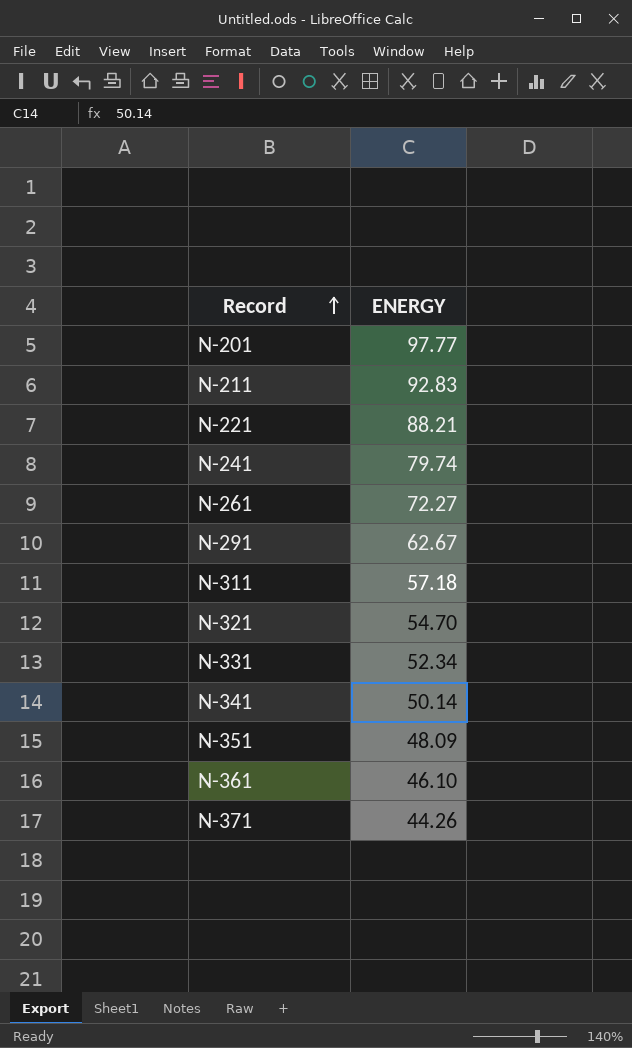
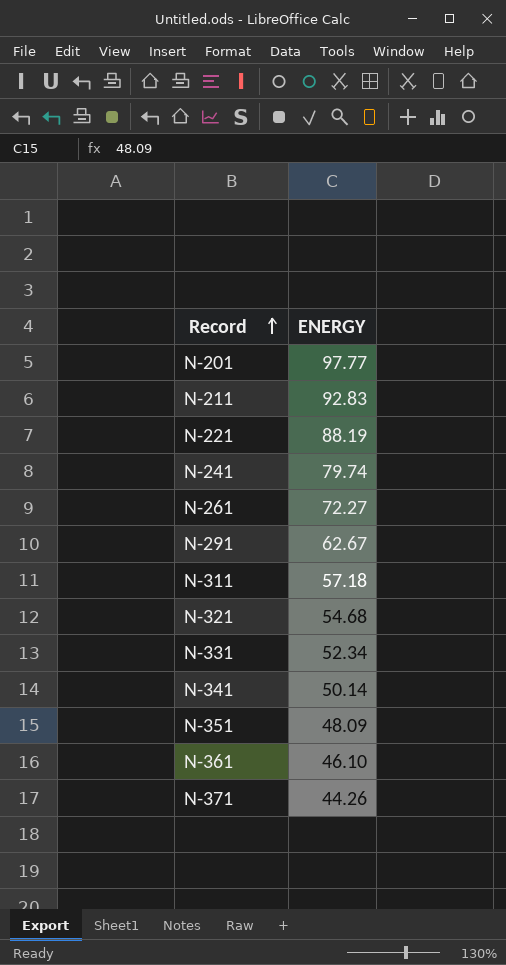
N-221 | ENERGY: 88.21 -> 88.19
N-321 | ENERGY: 54.70 -> 54.68

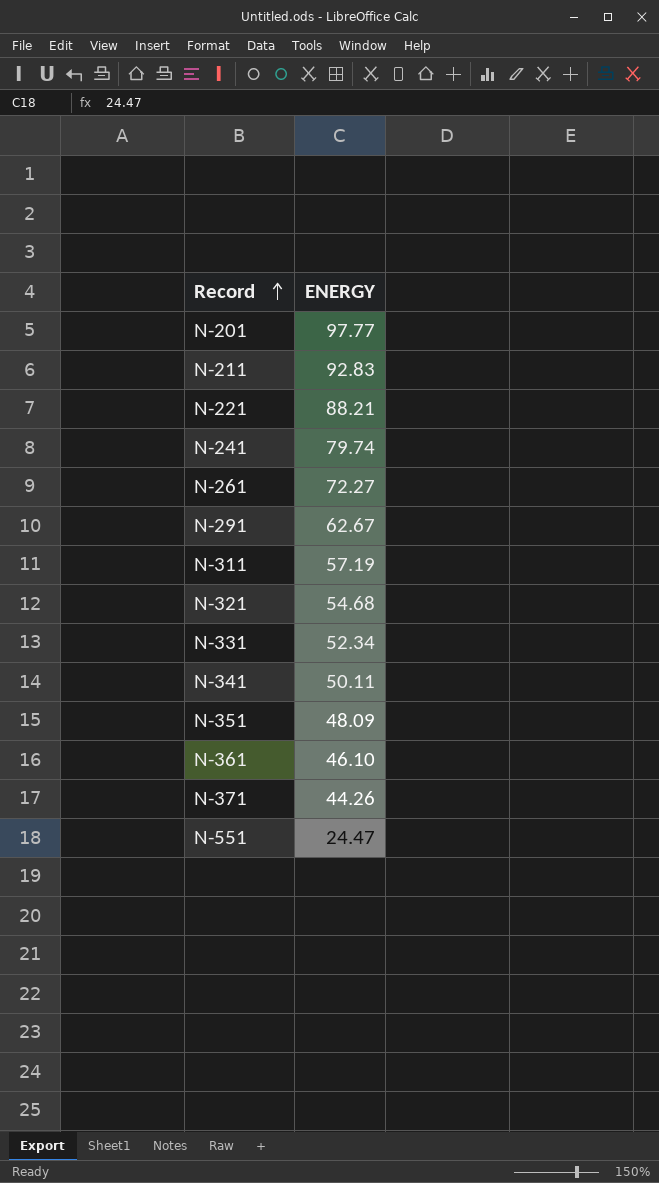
N-221 | ENERGY: 88.19 -> 88.21
N-311 | ENERGY: 57.18 -> 57.19
N-341 | ENERGY: 50.14 -> 50.11
row N-551: none -> 24.47

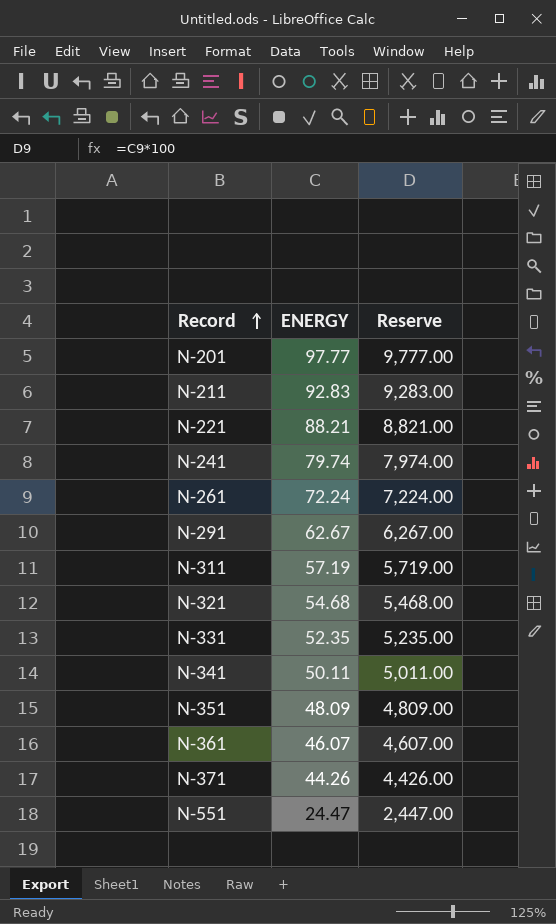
column Reserve | formula: none -> [ENERGY] * 100
N-261 | ENERGY: 72.27 -> 72.24
N-331 | ENERGY: 52.34 -> 52.35
N-361 | ENERGY: 46.10 -> 46.07

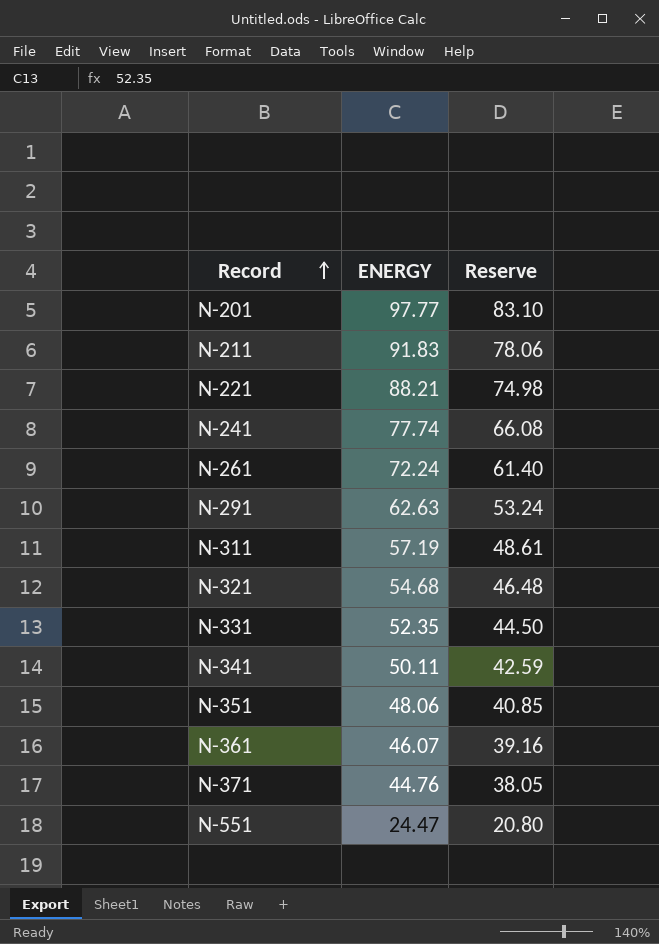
column Reserve | formula: [ENERGY] * 100 -> [ENERGY] * 0.85
N-211 | ENERGY: 92.83 -> 91.83
N-241 | ENERGY: 79.74 -> 77.74
N-291 | ENERGY: 62.67 -> 62.63
N-351 | ENERGY: 48.09 -> 48.06
N-371 | ENERGY: 44.26 -> 44.76

